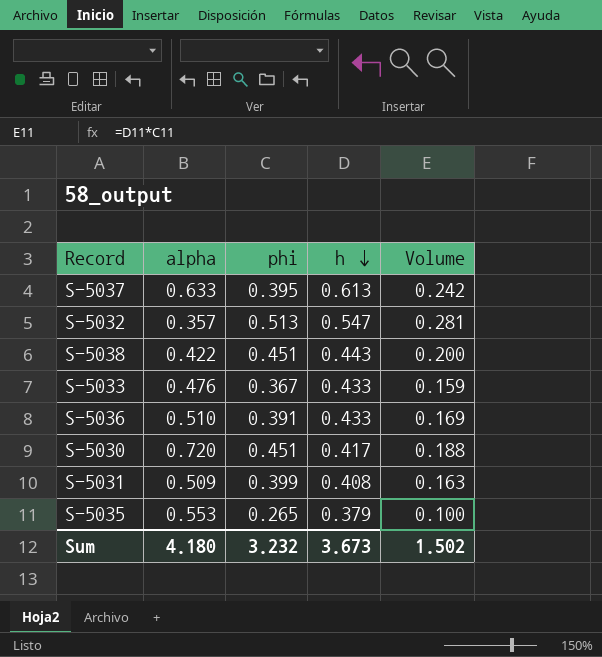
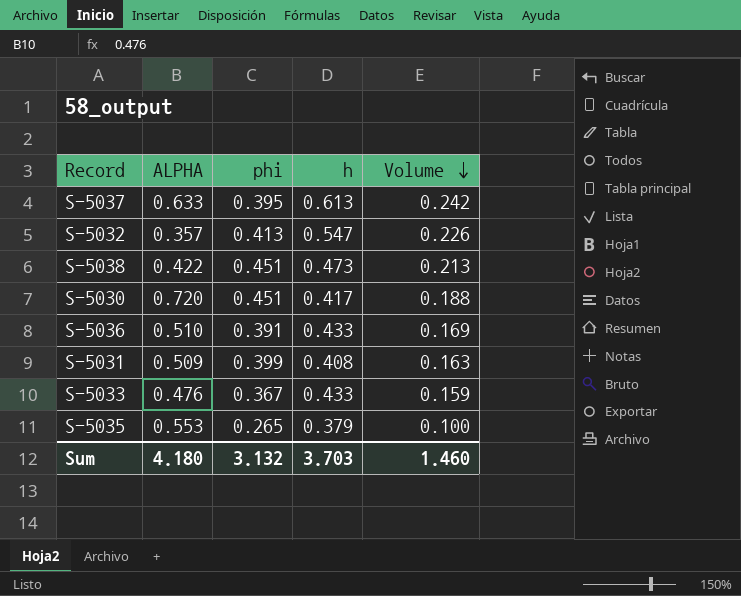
row order: h descending -> Volume descending
column name: alpha -> ALPHA
S-5032 | phi: 0.513 -> 0.413
S-5032 | Volume: 0.281 -> 0.226
S-5038 | h: 0.443 -> 0.473
S-5038 | Volume: 0.200 -> 0.213
Sum | phi: 3.232 -> 3.132
Sum | h: 3.673 -> 3.703
Sum | Volume: 1.502 -> 1.460

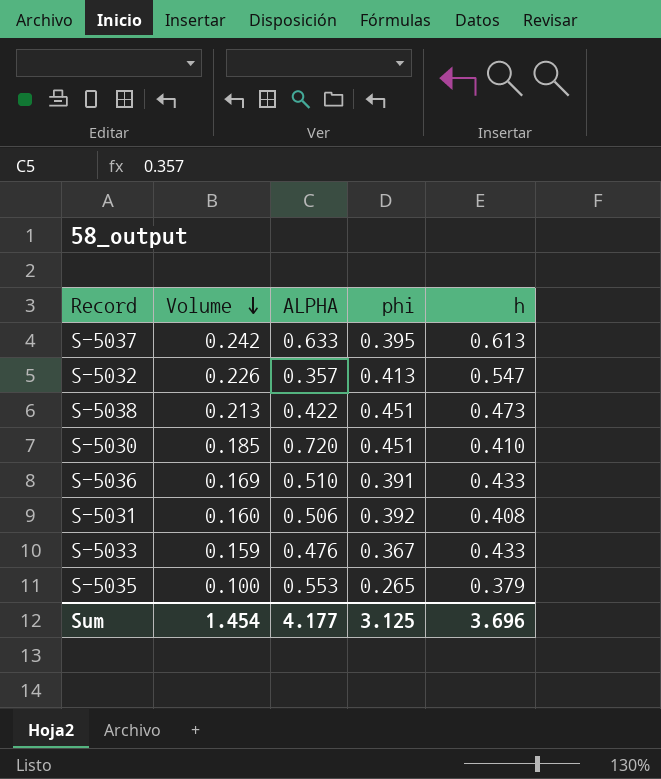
column Volume | position: 5 -> 2
S-5030 | Volume: 0.188 -> 0.185
S-5030 | h: 0.417 -> 0.410
S-5031 | Volume: 0.163 -> 0.160
S-5031 | ALPHA: 0.509 -> 0.506
S-5031 | phi: 0.399 -> 0.392
Sum | Volume: 1.460 -> 1.454
Sum | ALPHA: 4.180 -> 4.177
Sum | phi: 3.132 -> 3.125
Sum | h: 3.703 -> 3.696

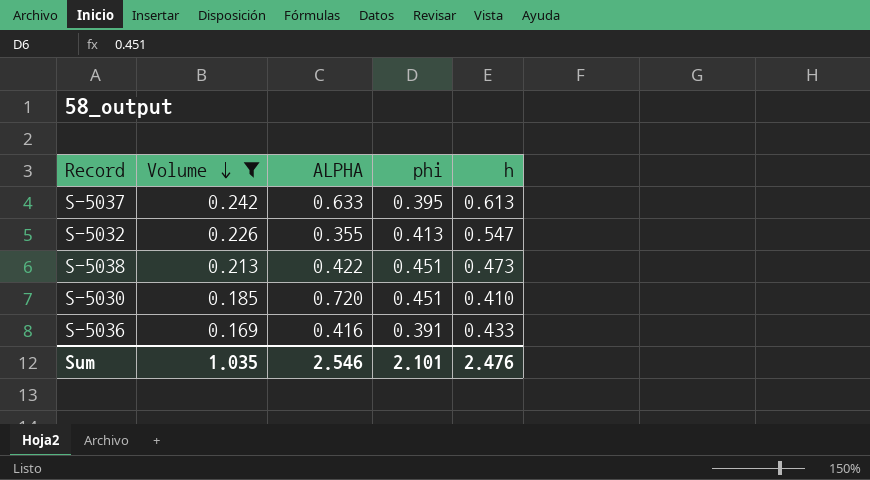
filter: none -> Volume >= 0.169
S-5032 | ALPHA: 0.357 -> 0.355
S-5036 | ALPHA: 0.510 -> 0.416
Sum | Volume: 1.454 -> 1.035
Sum | ALPHA: 4.177 -> 2.546
Sum | phi: 3.125 -> 2.101
Sum | h: 3.696 -> 2.476

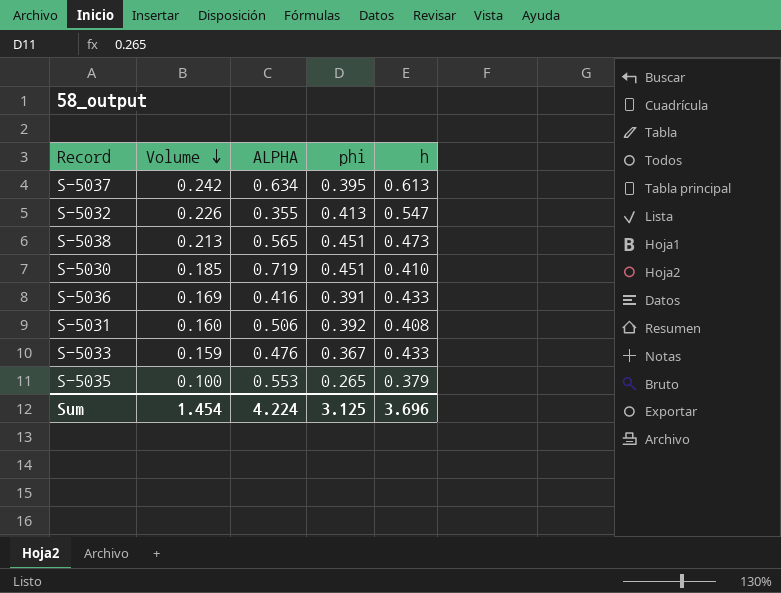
filter: Volume >= 0.169 -> none
S-5037 | ALPHA: 0.633 -> 0.634
S-5038 | ALPHA: 0.422 -> 0.565
S-5030 | ALPHA: 0.720 -> 0.719
Sum | Volume: 1.035 -> 1.454
Sum | ALPHA: 2.546 -> 4.224
Sum | phi: 2.101 -> 3.125
Sum | h: 2.476 -> 3.696

